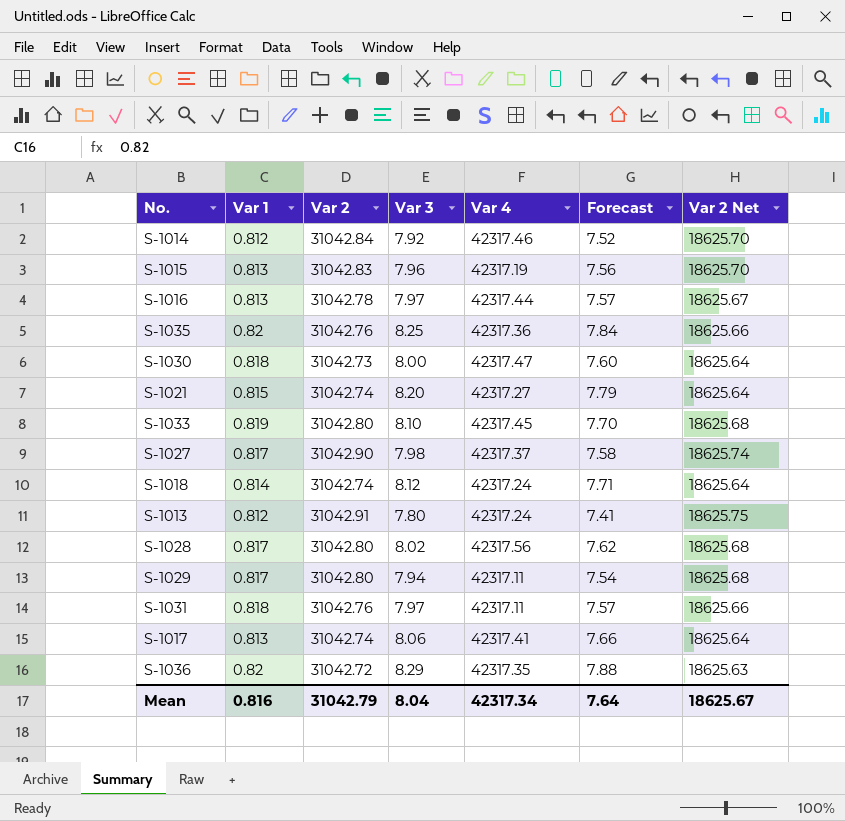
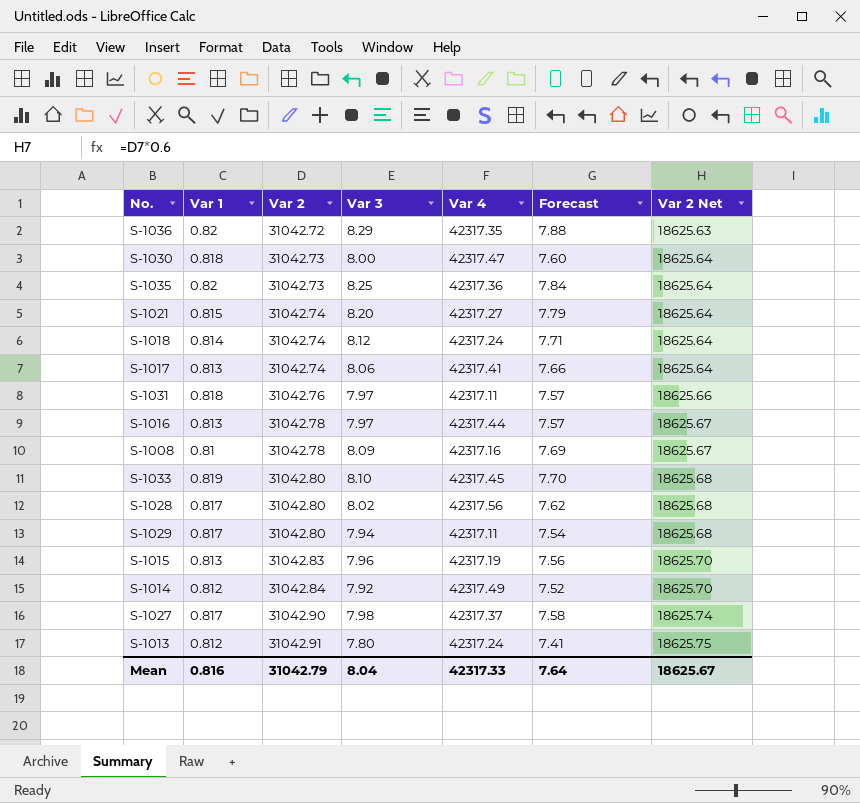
row order: none -> Var 2 ascending
S-1035 | Var 2: 31042.76 -> 31042.73
S-1035 | Var 2 Net: 18625.66 -> 18625.64
row S-1008: none -> 0.81 | 31042.78 | 8.09 | 42317.16 | 7.69 | 18625.67
S-1014 | Var 4: 42317.46 -> 42317.49
Mean | Var 4: 42317.34 -> 42317.33

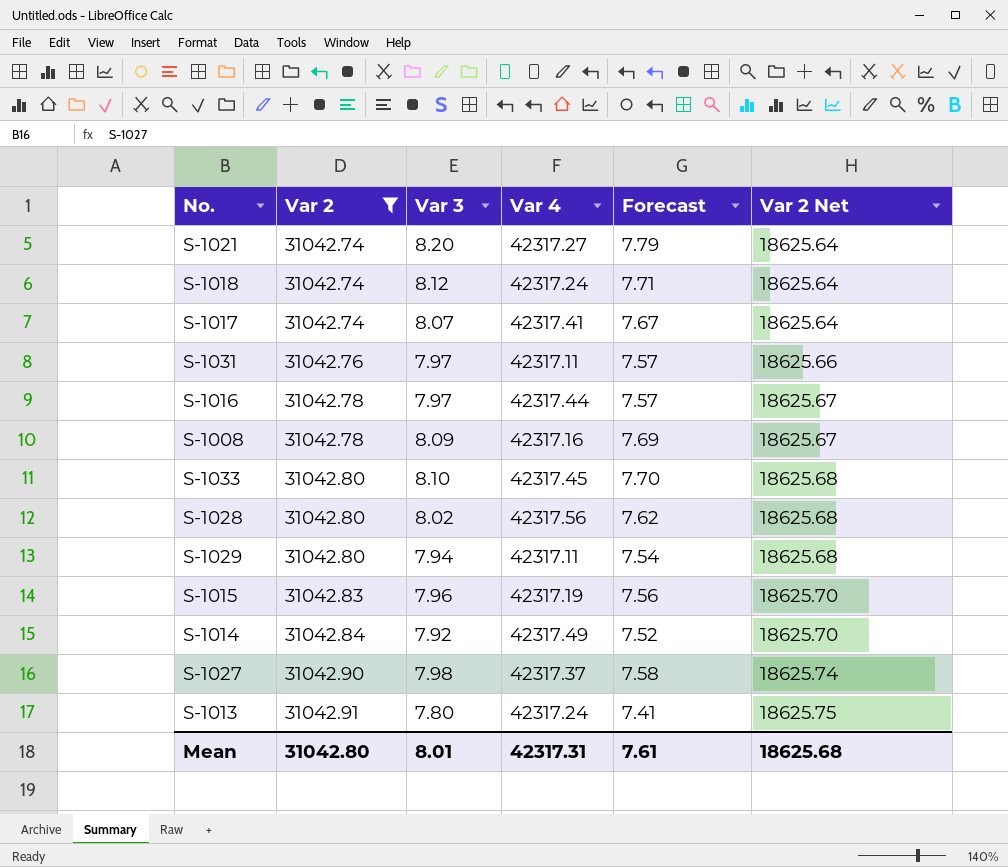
filter: none -> Var 2 >= 31042.74
column Var 1 | position: 2 -> none
S-1017 | Var 3: 8.06 -> 8.07
S-1017 | Forecast: 7.66 -> 7.67
Mean | Var 2: 31042.79 -> 31042.80
Mean | Var 3: 8.04 -> 8.01
Mean | Var 4: 42317.33 -> 42317.31
Mean | Forecast: 7.64 -> 7.61
Mean | Var 2 Net: 18625.67 -> 18625.68

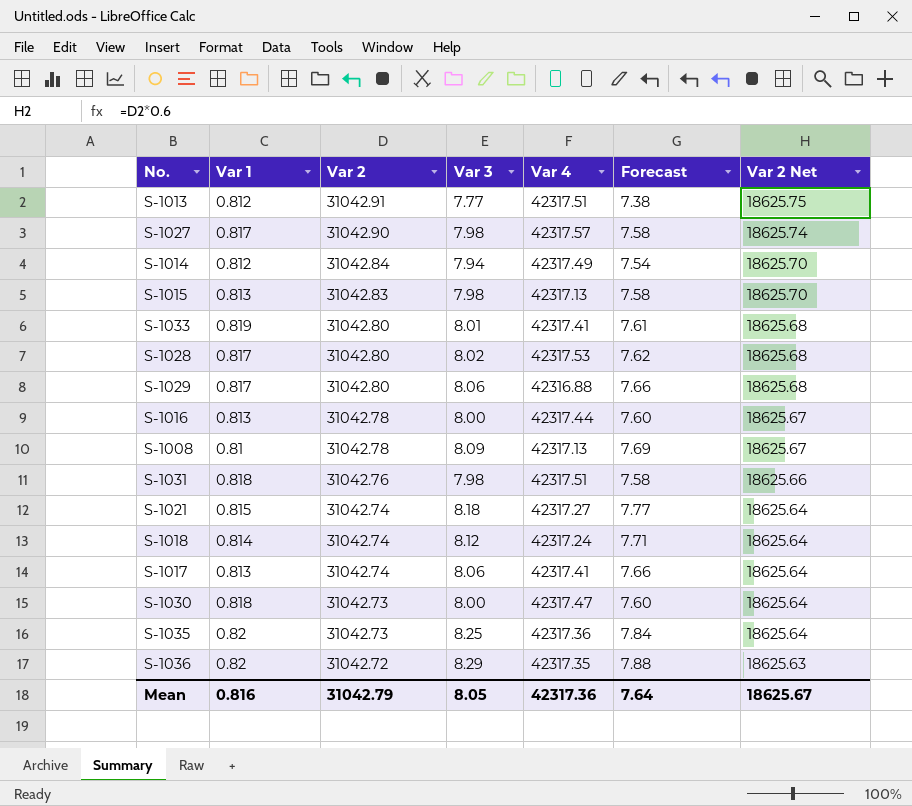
filter: Var 2 >= 31042.74 -> none
row order: Var 2 ascending -> Var 2 descending
column Var 1 | position: none -> 2
S-1013 | Var 3: 7.80 -> 7.77
S-1013 | Var 4: 42317.24 -> 42317.51
S-1013 | Forecast: 7.41 -> 7.38
S-1027 | Var 4: 42317.37 -> 42317.57
S-1014 | Var 3: 7.92 -> 7.94
S-1014 | Forecast: 7.52 -> 7.54
S-1015 | Var 3: 7.96 -> 7.98
S-1015 | Var 4: 42317.19 -> 42317.13
S-1015 | Forecast: 7.56 -> 7.58
S-1033 | Var 3: 8.10 -> 8.01
S-1033 | Var 4: 42317.45 -> 42317.41
S-1033 | Forecast: 7.70 -> 7.61
S-1028 | Var 4: 42317.56 -> 42317.53
S-1029 | Var 3: 7.94 -> 8.06
S-1029 | Var 4: 42317.11 -> 42316.88
S-1029 | Forecast: 7.54 -> 7.66
S-1016 | Var 3: 7.97 -> 8.00
S-1016 | Forecast: 7.57 -> 7.60
S-1008 | Var 4: 42317.16 -> 42317.13
S-1031 | Var 3: 7.97 -> 7.98
S-1031 | Var 4: 42317.11 -> 42317.51
S-1031 | Forecast: 7.57 -> 7.58
S-1021 | Var 3: 8.20 -> 8.18
S-1021 | Forecast: 7.79 -> 7.77
S-1017 | Var 3: 8.07 -> 8.06
S-1017 | Forecast: 7.67 -> 7.66
Mean | Var 2: 31042.80 -> 31042.79
Mean | Var 3: 8.01 -> 8.05
Mean | Var 4: 42317.31 -> 42317.36
Mean | Forecast: 7.61 -> 7.64
Mean | Var 2 Net: 18625.68 -> 18625.67

